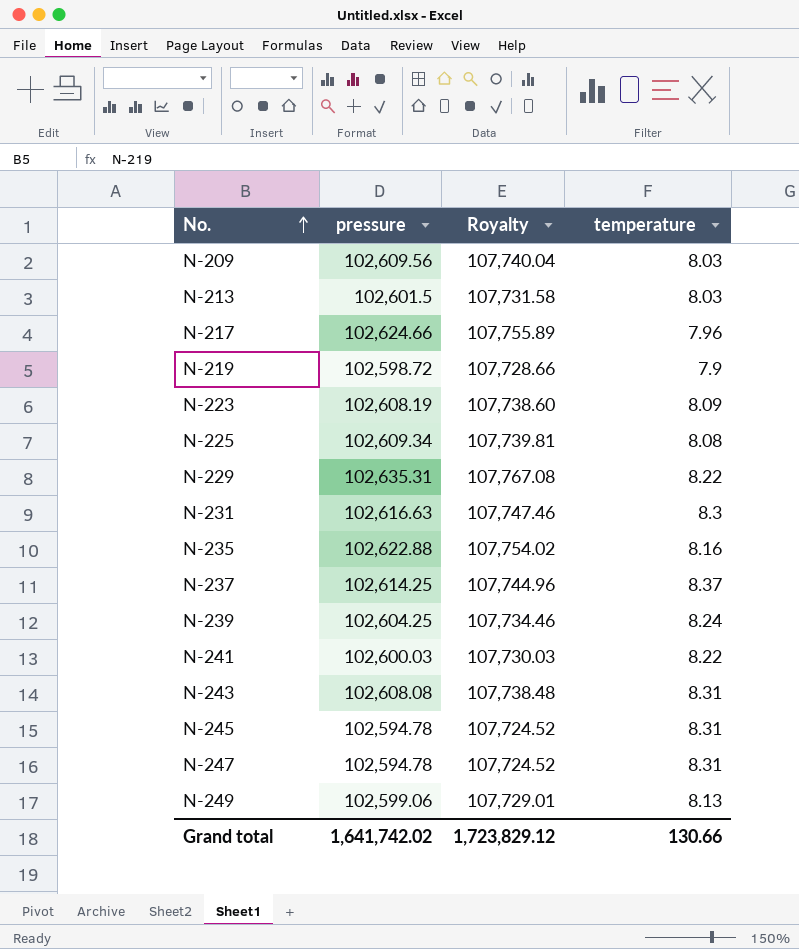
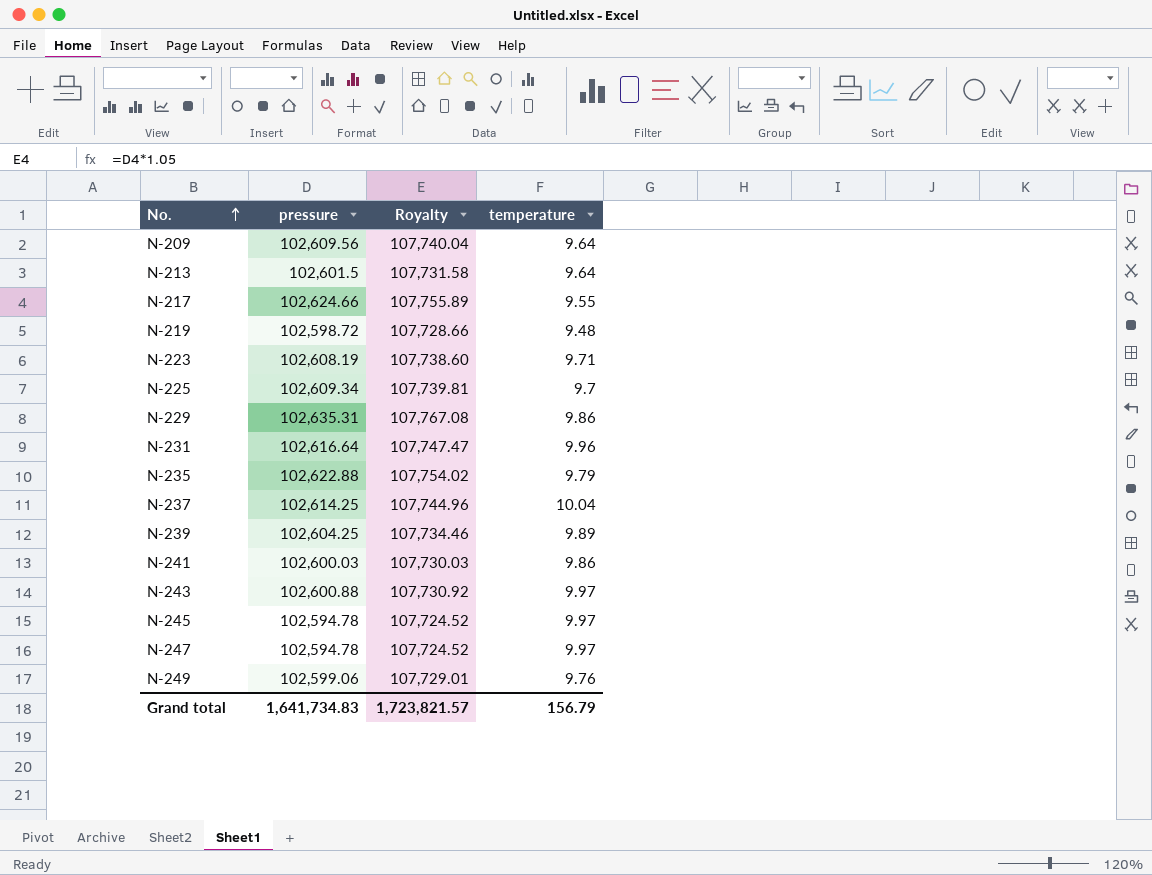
N-209 | temperature: 8.03 -> 9.64
N-213 | temperature: 8.03 -> 9.64
N-217 | temperature: 7.96 -> 9.55
N-219 | temperature: 7.9 -> 9.48
N-223 | temperature: 8.09 -> 9.71
N-225 | temperature: 8.08 -> 9.7
N-229 | temperature: 8.22 -> 9.86
N-231 | pressure: 102,616.63 -> 102,616.64
N-231 | Royalty: 107,747.46 -> 107,747.47
N-231 | temperature: 8.3 -> 9.96
N-235 | temperature: 8.16 -> 9.79
N-237 | temperature: 8.37 -> 10.04
N-239 | temperature: 8.24 -> 9.89
N-241 | temperature: 8.22 -> 9.86
N-243 | pressure: 102,608.08 -> 102,600.88
N-243 | Royalty: 107,738.48 -> 107,730.92
N-243 | temperature: 8.31 -> 9.97
N-245 | temperature: 8.31 -> 9.97
N-247 | temperature: 8.31 -> 9.97
N-249 | temperature: 8.13 -> 9.76
Grand total | pressure: 1,641,742.02 -> 1,641,734.83
Grand total | Royalty: 1,723,829.12 -> 1,723,821.57
Grand total | temperature: 130.66 -> 156.79

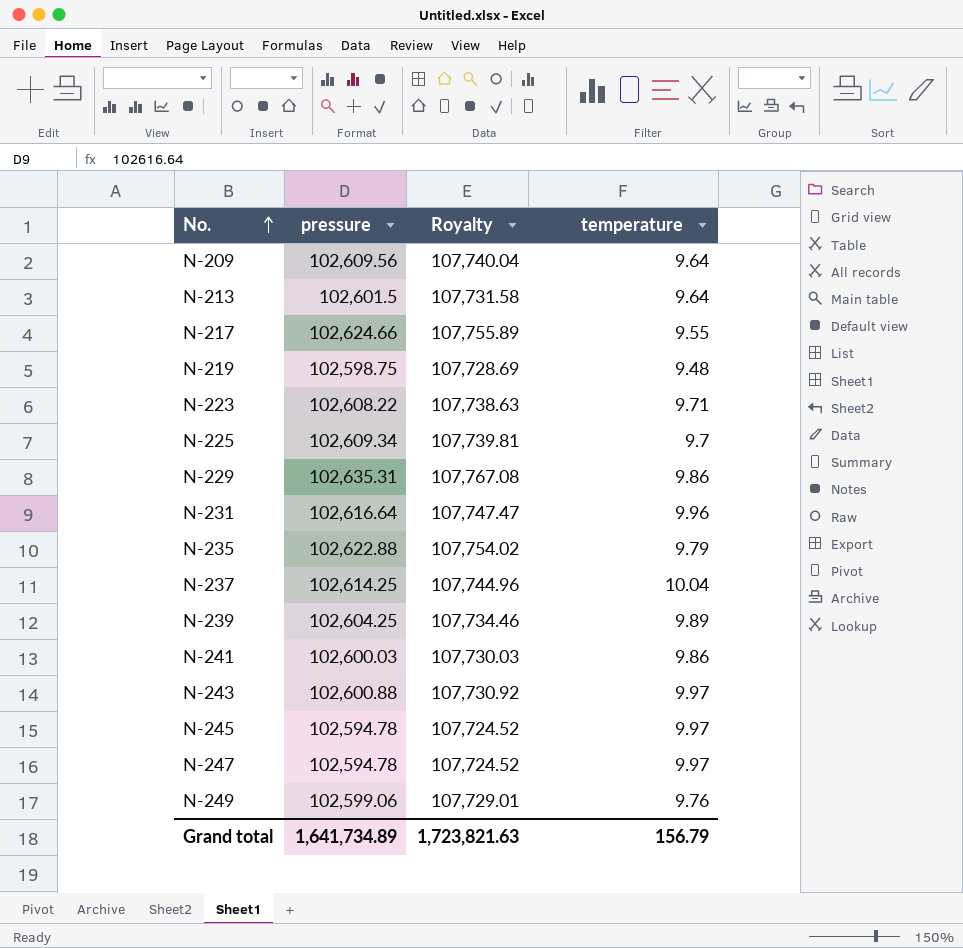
N-219 | pressure: 102,598.72 -> 102,598.75
N-219 | Royalty: 107,728.66 -> 107,728.69
N-223 | pressure: 102,608.19 -> 102,608.22
N-223 | Royalty: 107,738.60 -> 107,738.63
Grand total | pressure: 1,641,734.83 -> 1,641,734.89
Grand total | Royalty: 1,723,821.57 -> 1,723,821.63

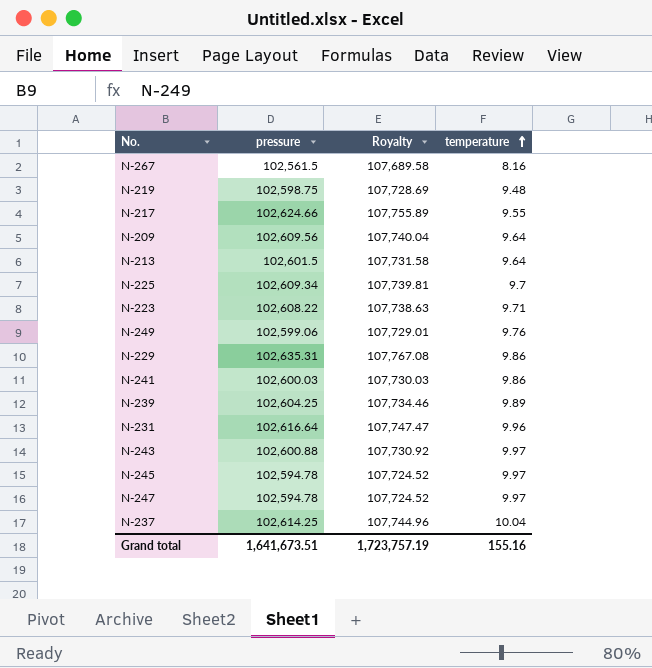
row order: No. ascending -> temperature ascending
row N-235: 102,622.88 | 107,754.02 | 9.79 -> none
row N-267: none -> 102,561.5 | 107,689.58 | 8.16
Grand total | pressure: 1,641,734.89 -> 1,641,673.51
Grand total | Royalty: 1,723,821.63 -> 1,723,757.19
Grand total | temperature: 156.79 -> 155.16

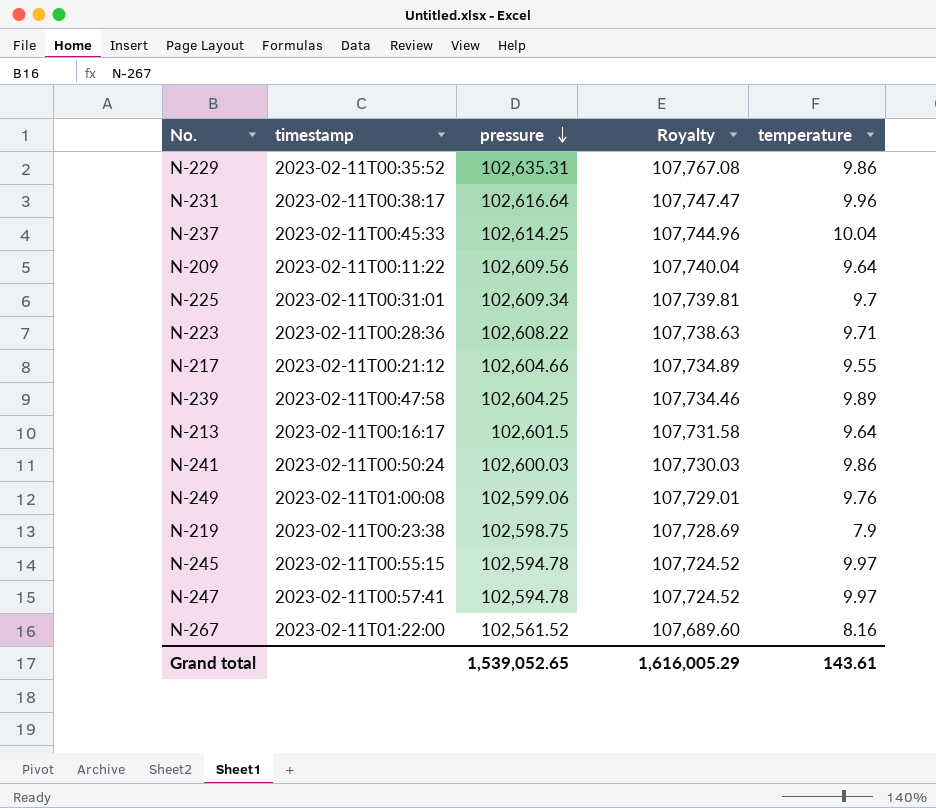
row order: temperature ascending -> pressure descending
column timestamp | position: none -> 2
row N-243: 102,600.88 | 107,730.92 | 9.97 -> none
N-217 | pressure: 102,624.66 -> 102,604.66
N-217 | Royalty: 107,755.89 -> 107,734.89
N-219 | temperature: 9.48 -> 7.9
N-267 | pressure: 102,561.5 -> 102,561.52
N-267 | Royalty: 107,689.58 -> 107,689.60
Grand total | pressure: 1,641,673.51 -> 1,539,052.65
Grand total | Royalty: 1,723,757.19 -> 1,616,005.29
Grand total | temperature: 155.16 -> 143.61

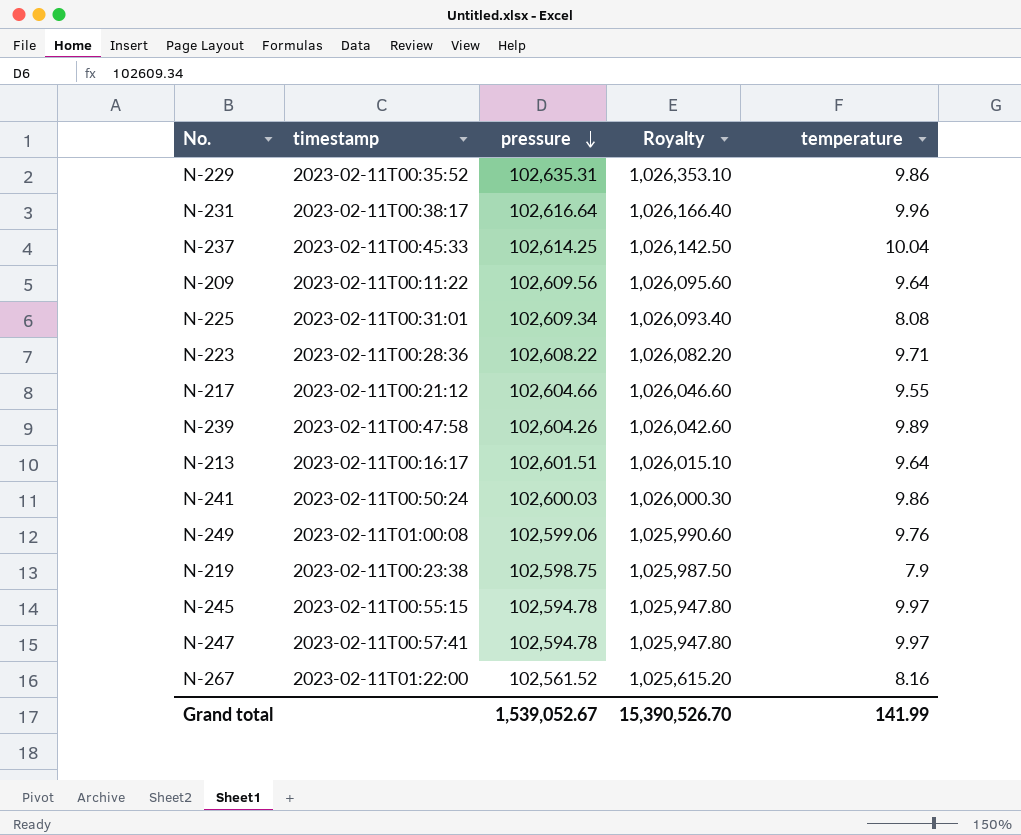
column Royalty | formula: [pressure] * 1.05 -> [pressure] * 10
N-225 | temperature: 9.7 -> 8.08
N-239 | pressure: 102,604.25 -> 102,604.26
N-213 | pressure: 102,601.5 -> 102,601.51
Grand total | pressure: 1,539,052.65 -> 1,539,052.67
Grand total | Royalty: 1,616,005.29 -> 15,390,526.70
Grand total | temperature: 143.61 -> 141.99

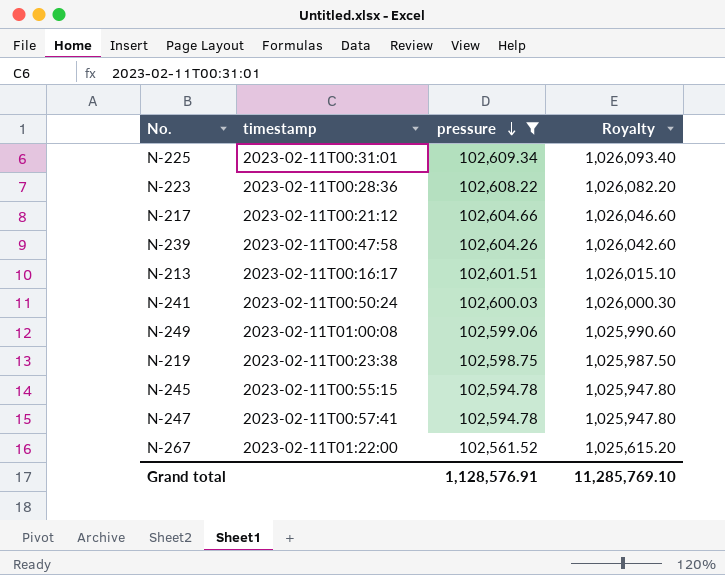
filter: none -> pressure <= 102,609.34
column temperature | position: 5 -> none
Grand total | pressure: 1,539,052.67 -> 1,128,576.91
Grand total | Royalty: 15,390,526.70 -> 11,285,769.10

